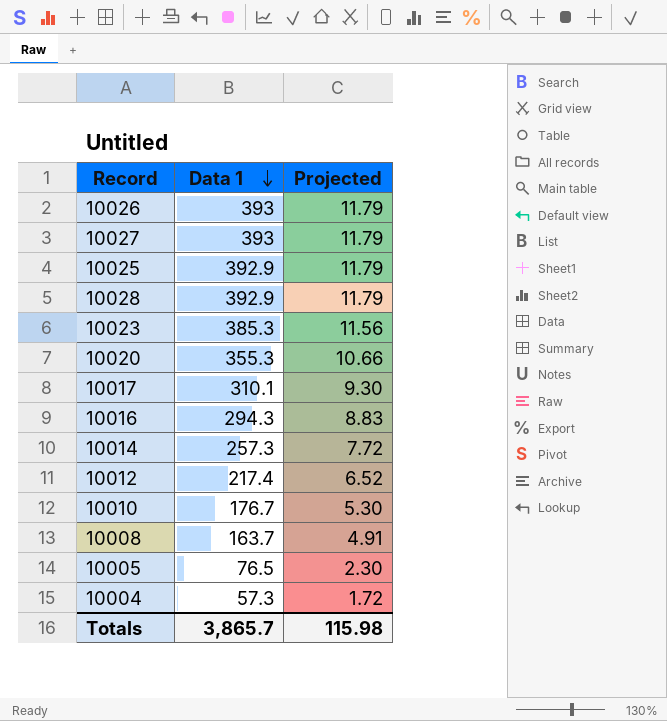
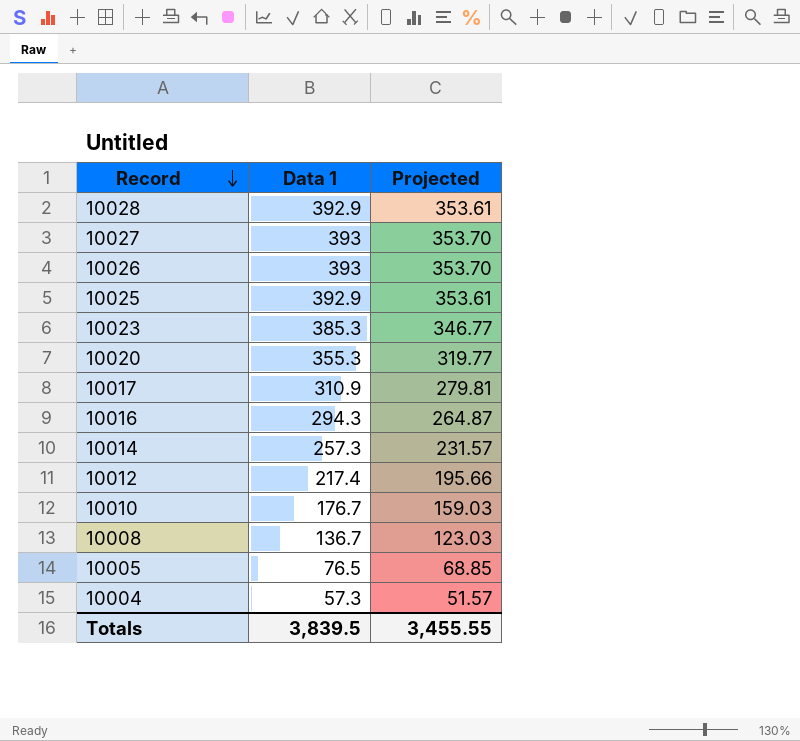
row order: Data 1 descending -> Record descending
column Projected | formula: [Data 1] * 0.03 -> [Data 1] * 0.9
10017 | Data 1: 310.1 -> 310.9
10008 | Data 1: 163.7 -> 136.7
Totals | Data 1: 3,865.7 -> 3,839.5
Totals | Projected: 115.98 -> 3,455.55

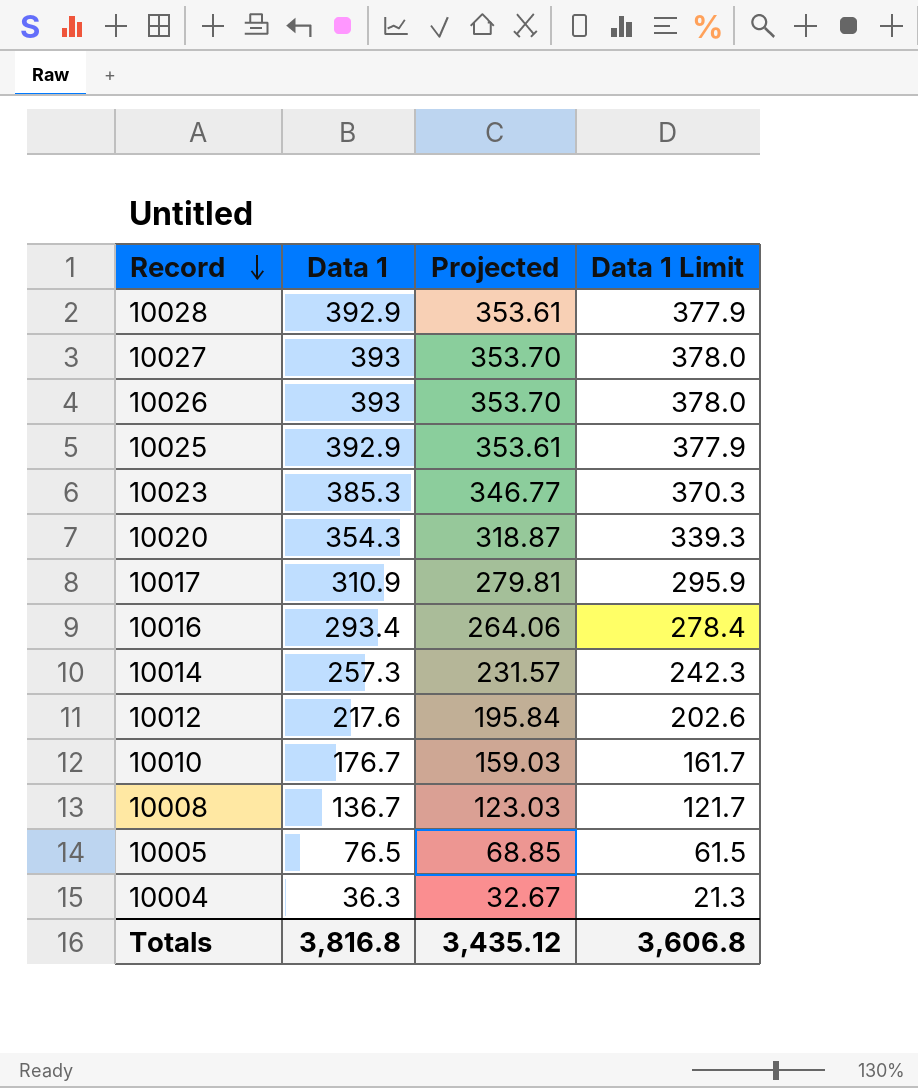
column Data 1 Limit | formula: none -> [Data 1] - 15
10020 | Data 1: 355.3 -> 354.3
10020 | Projected: 319.77 -> 318.87
10016 | Data 1: 294.3 -> 293.4
10016 | Projected: 264.87 -> 264.06
10012 | Data 1: 217.4 -> 217.6
10012 | Projected: 195.66 -> 195.84
10004 | Data 1: 57.3 -> 36.3
10004 | Projected: 51.57 -> 32.67
Totals | Data 1: 3,839.5 -> 3,816.8
Totals | Projected: 3,455.55 -> 3,435.12

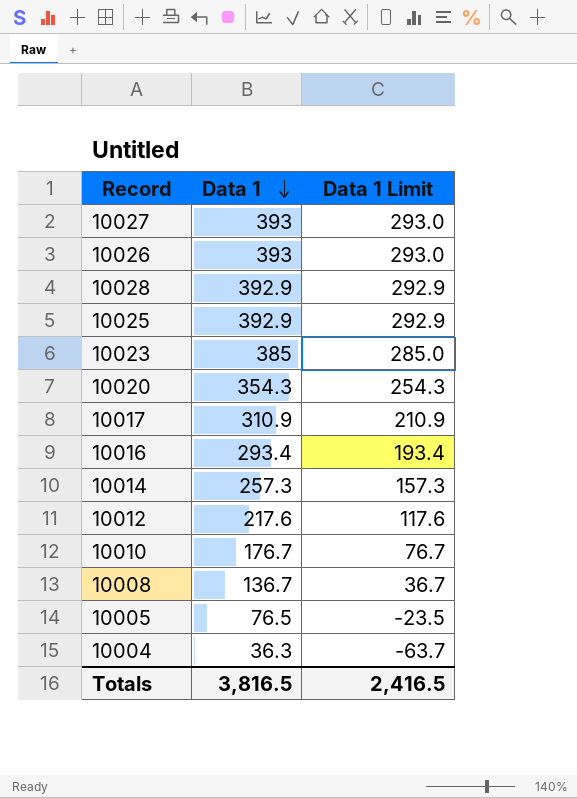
row order: Record descending -> Data 1 descending
column Projected | formula: [Data 1] * 0.9 -> none
column Data 1 Limit | formula: [Data 1] - 15 -> [Data 1] - 100
10023 | Data 1: 385.3 -> 385
Totals | Data 1: 3,816.8 -> 3,816.5
Totals | Data 1 Limit: 3,606.8 -> 2,416.5

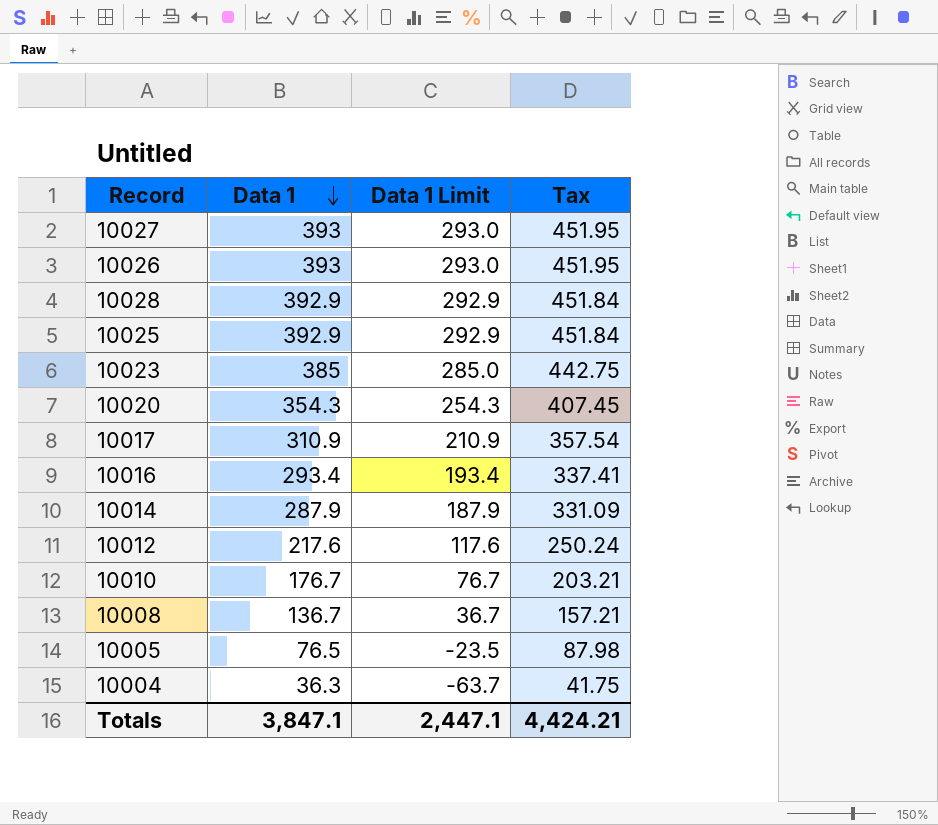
column Tax | formula: none -> [Data 1] * 1.15
10014 | Data 1: 257.3 -> 287.9
10014 | Data 1 Limit: 157.3 -> 187.9
Totals | Data 1: 3,816.5 -> 3,847.1
Totals | Data 1 Limit: 2,416.5 -> 2,447.1

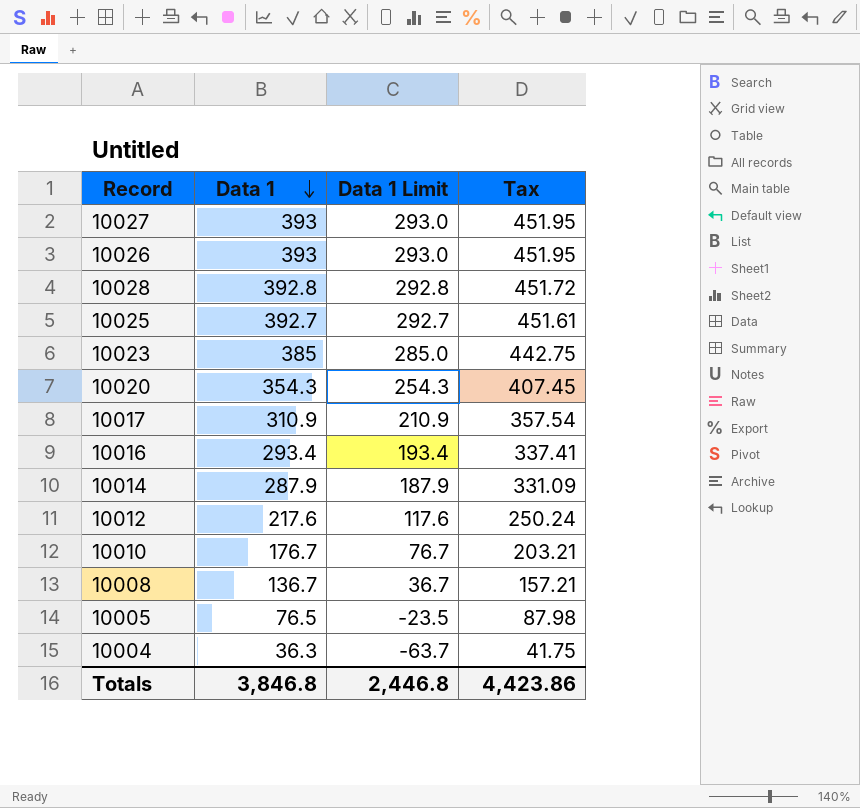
10028 | Data 1: 392.9 -> 392.8
10028 | Data 1 Limit: 292.9 -> 292.8
10028 | Tax: 451.84 -> 451.72
10025 | Data 1: 392.9 -> 392.7
10025 | Data 1 Limit: 292.9 -> 292.7
10025 | Tax: 451.84 -> 451.61
Totals | Data 1: 3,847.1 -> 3,846.8
Totals | Data 1 Limit: 2,447.1 -> 2,446.8
Totals | Tax: 4,424.21 -> 4,423.86

